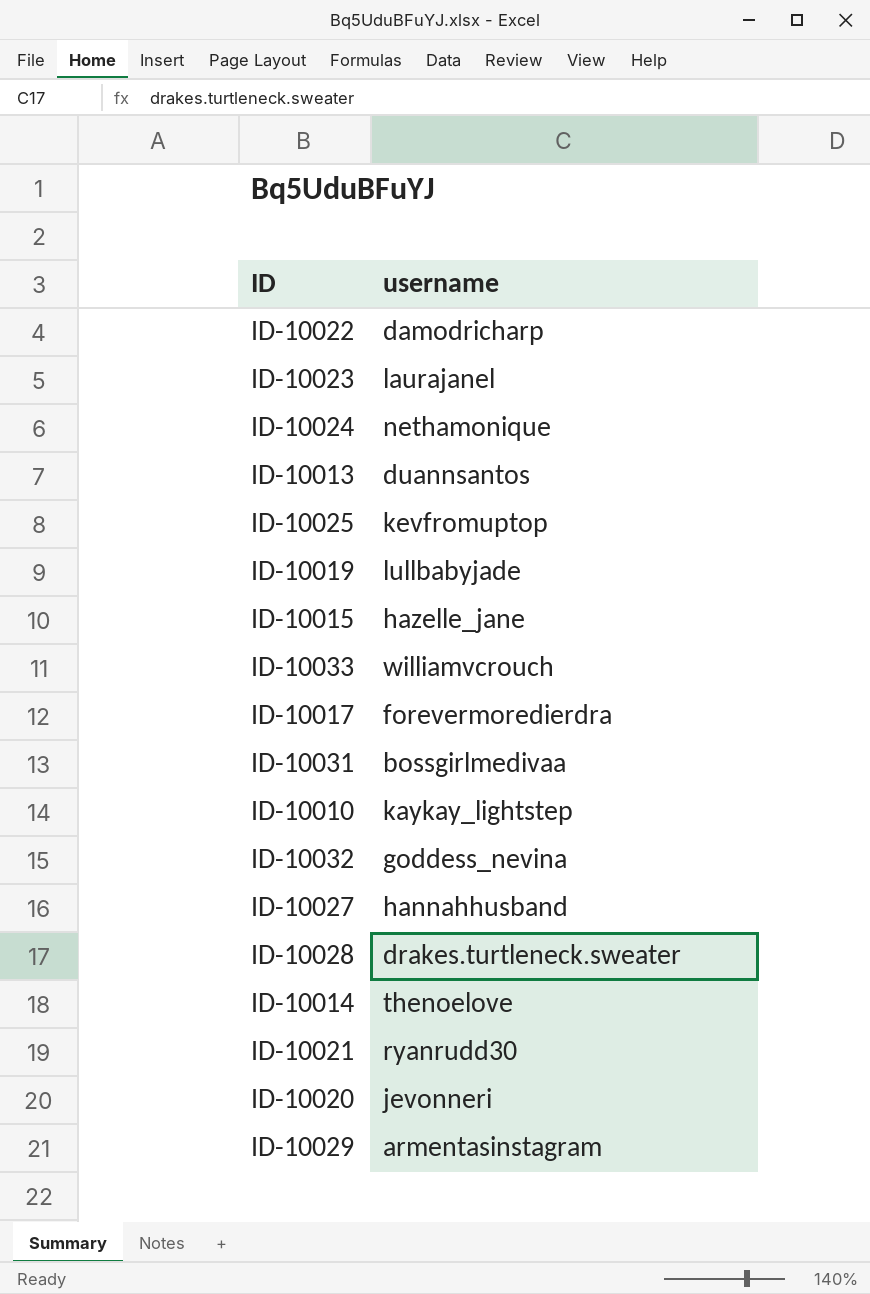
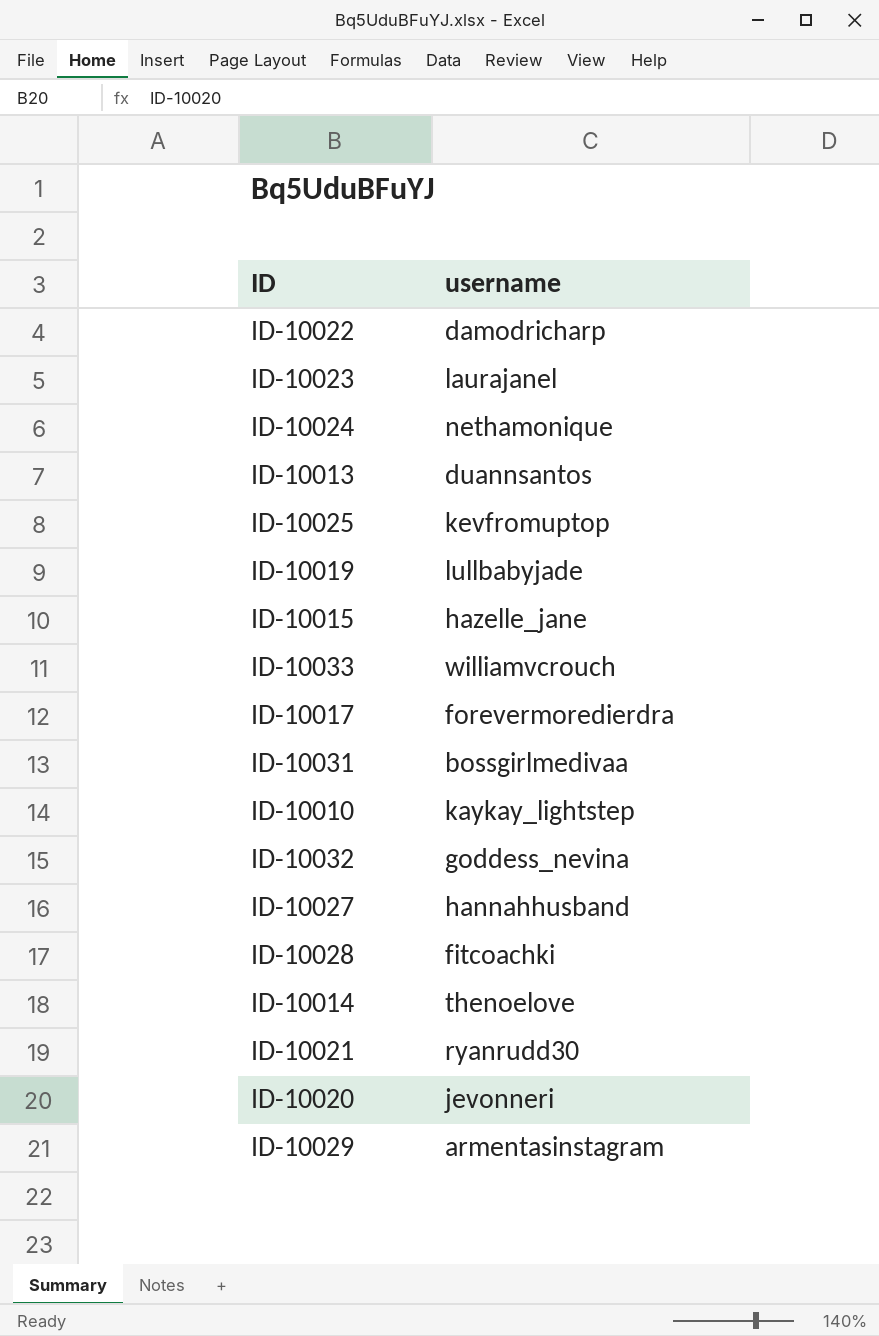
ID-10028 | username: drakes.turtleneck.sweater -> fitcoachki

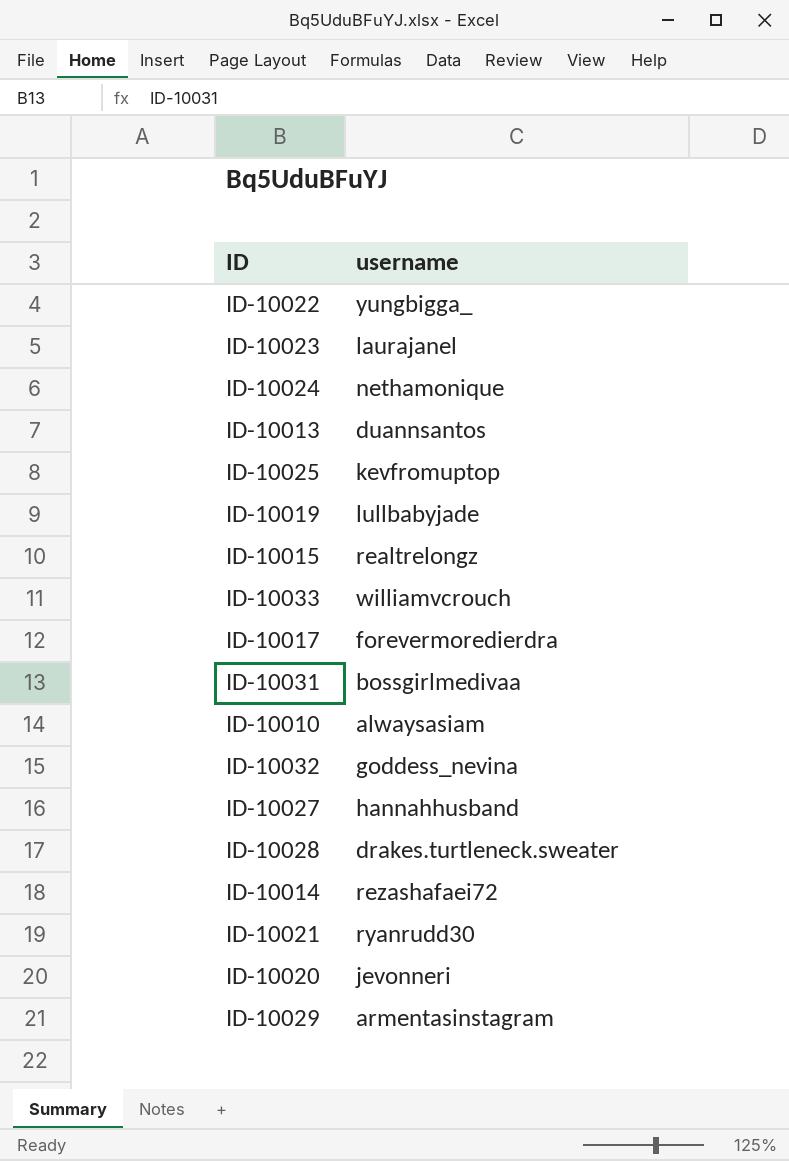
ID-10022 | username: damodricharp -> yungbigga_
ID-10015 | username: hazelle_jane -> realtrelongz
ID-10010 | username: kaykay_lightstep -> alwaysasiam
ID-10028 | username: fitcoachki -> drakes.turtleneck.sweater
ID-10014 | username: thenoelove -> rezashafaei72

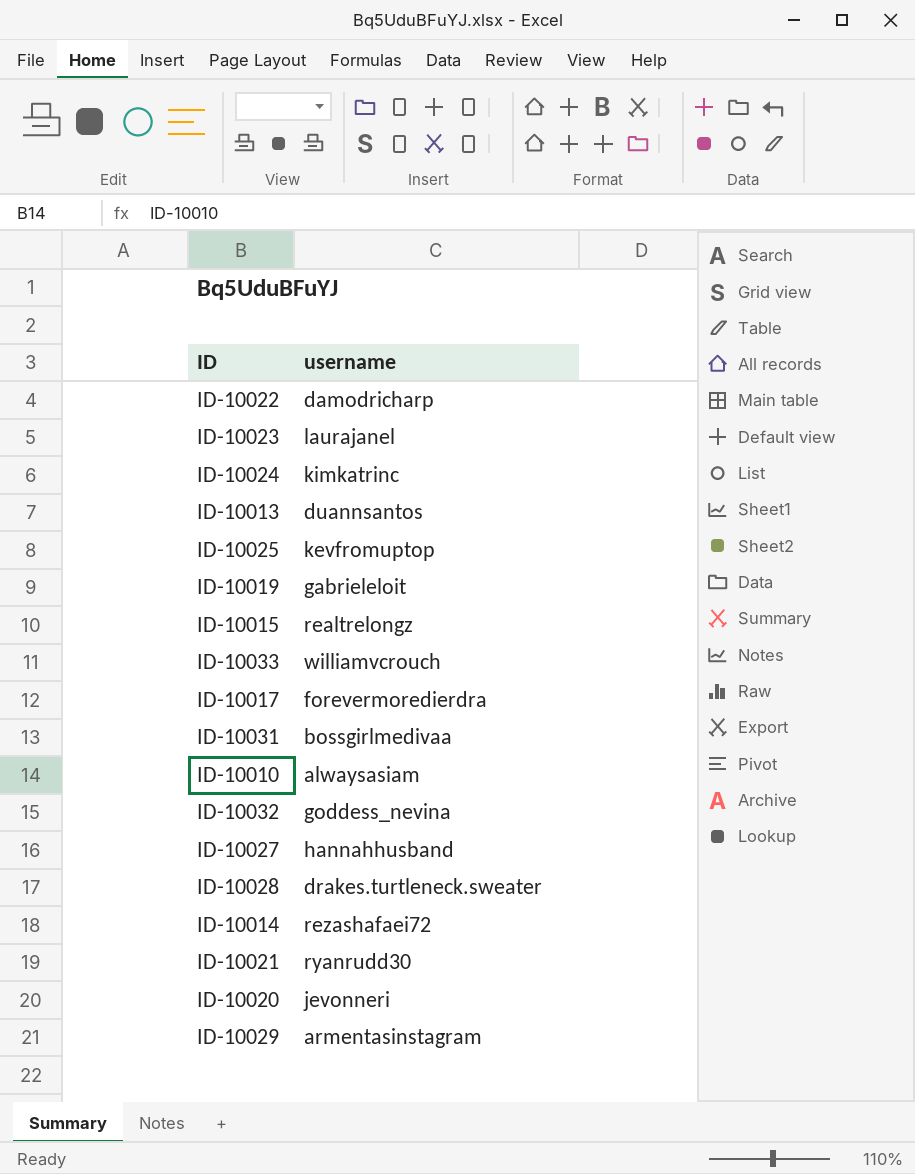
ID-10022 | username: yungbigga_ -> damodricharp
ID-10024 | username: nethamonique -> kimkatrinc
ID-10019 | username: lullbabyjade -> gabrieleloit

